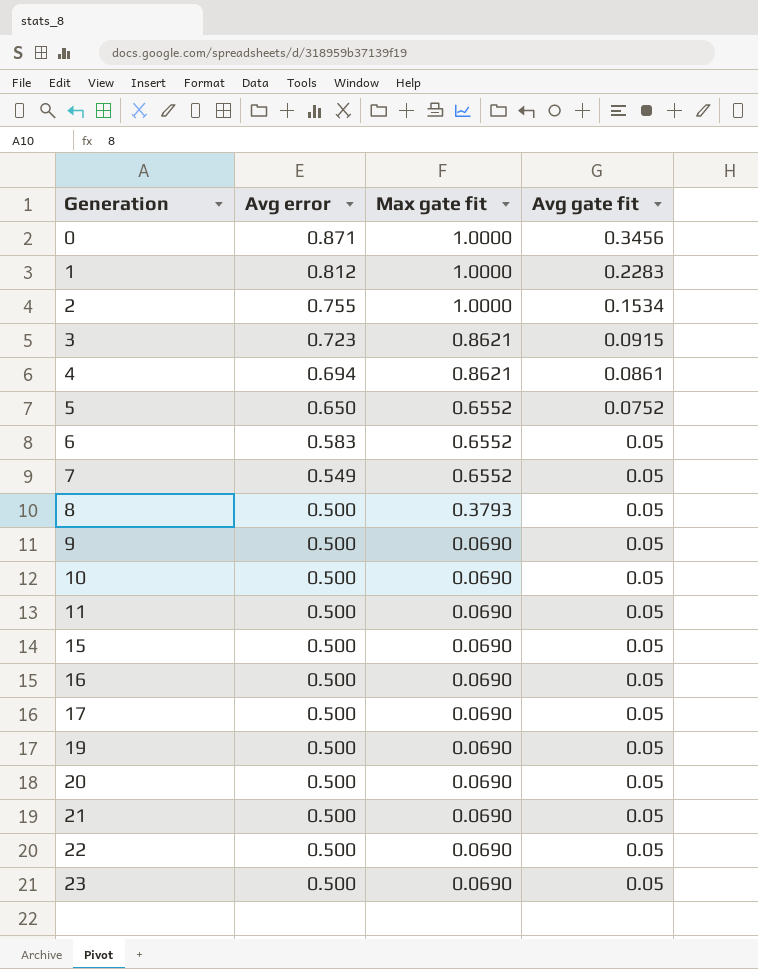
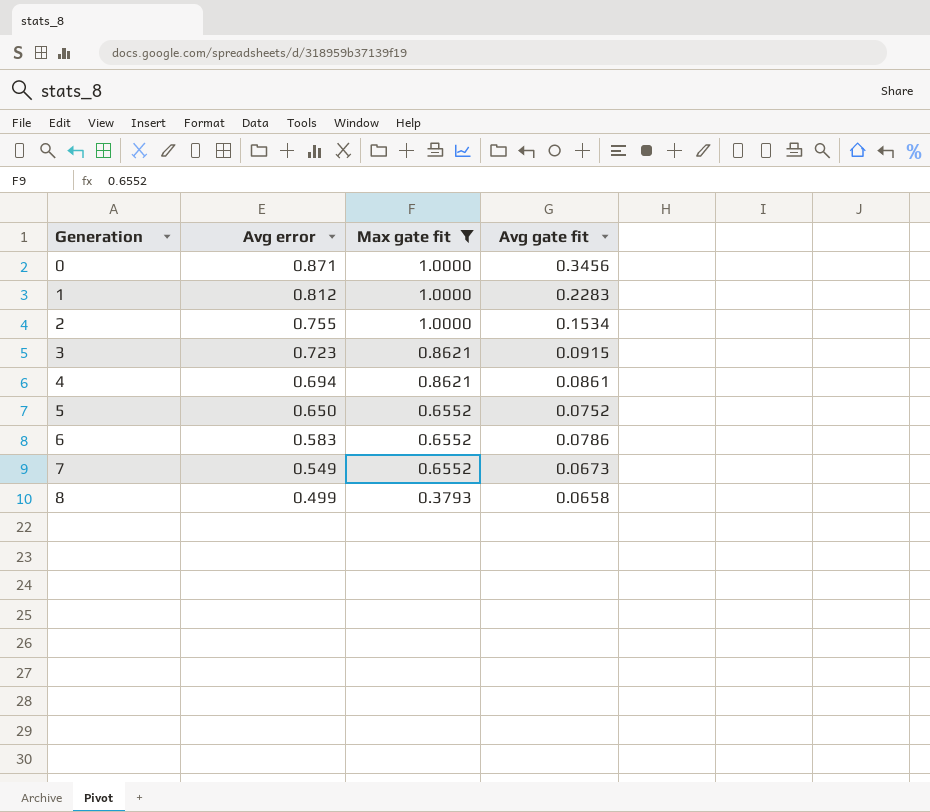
filter: none -> Max gate fit != 0.0690
6 | Avg gate fit: 0.05 -> 0.0786
7 | Avg gate fit: 0.05 -> 0.0673
8 | Avg error: 0.500 -> 0.499
8 | Avg gate fit: 0.05 -> 0.0658

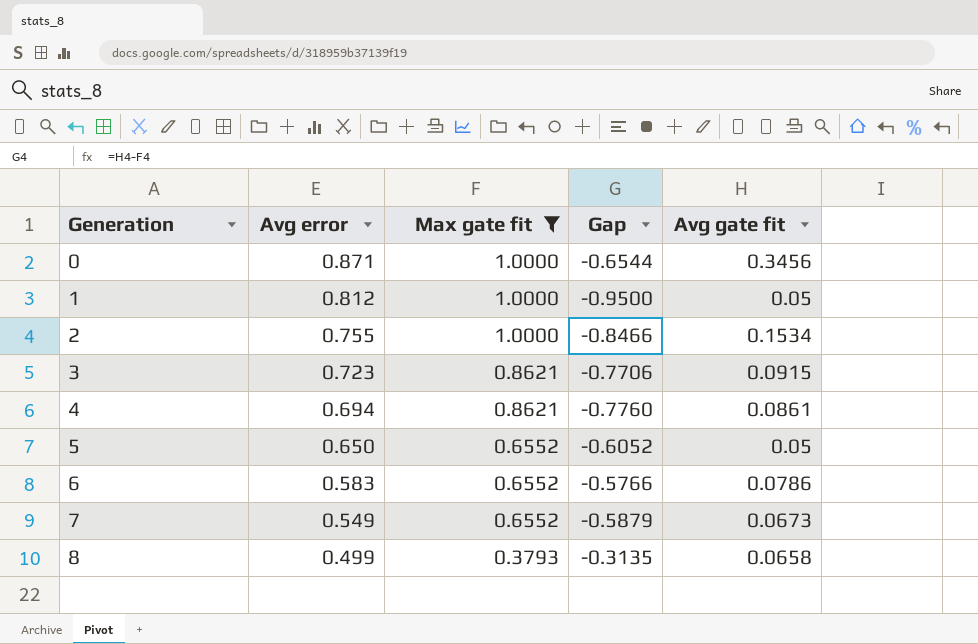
column Gap | formula: none -> [Avg gate fit] - [Max gate fit]
1 | Avg gate fit: 0.2283 -> 0.05
5 | Avg gate fit: 0.0752 -> 0.05

